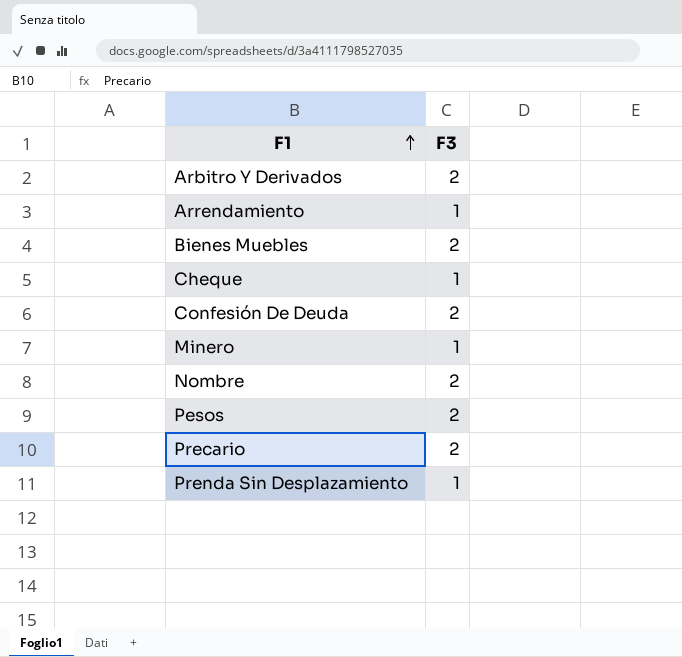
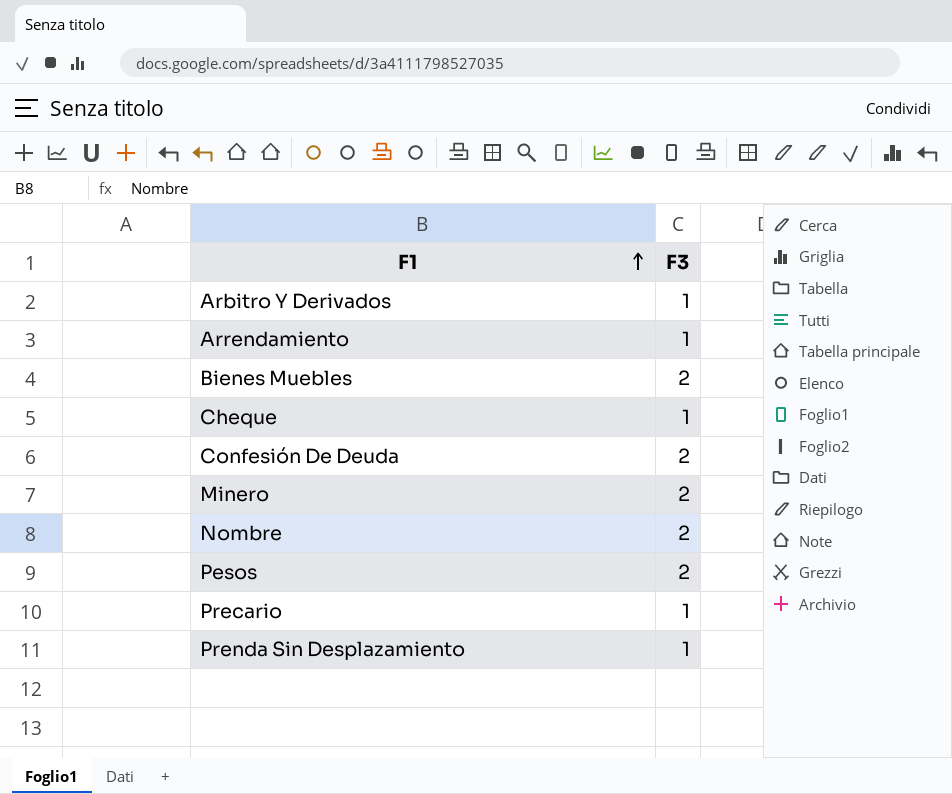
Arbitro Y Derivados | F3: 2 -> 1
Minero | F3: 1 -> 2
Precario | F3: 2 -> 1

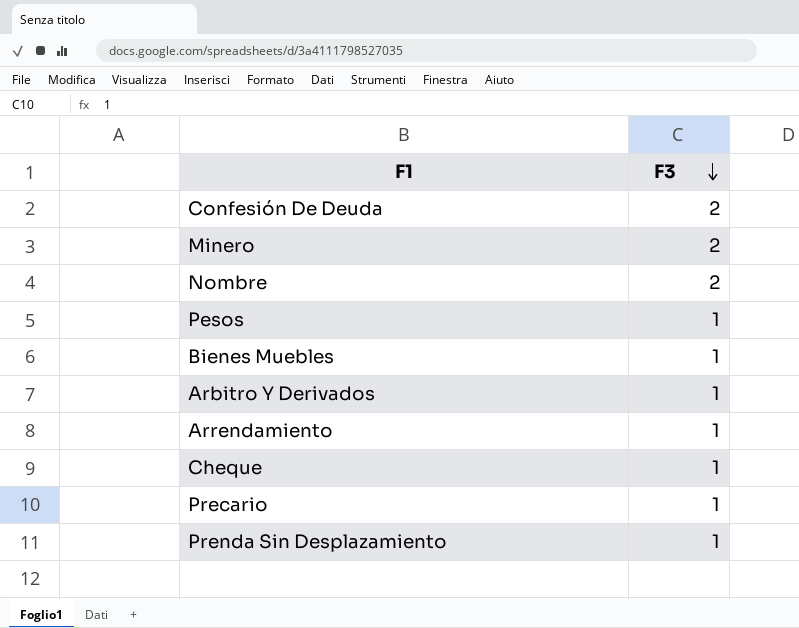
row order: F1 ascending -> F3 descending
Pesos | F3: 2 -> 1
Bienes Muebles | F3: 2 -> 1

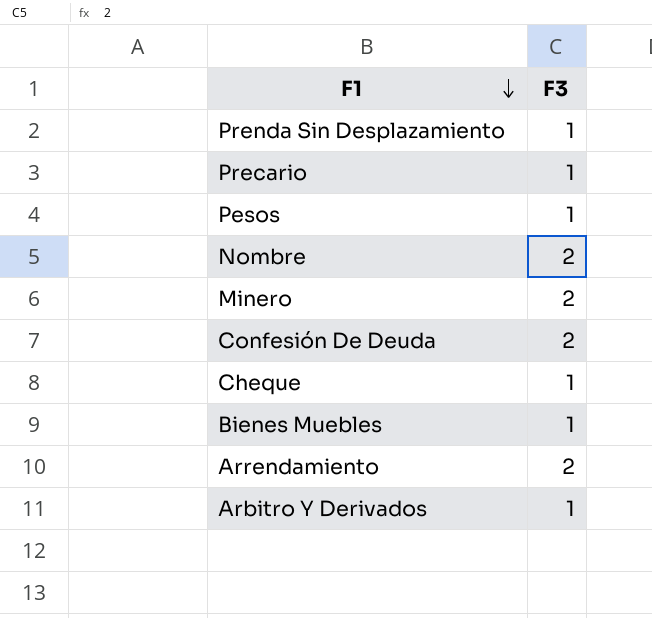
row order: F3 descending -> F1 descending
Arrendamiento | F3: 1 -> 2

